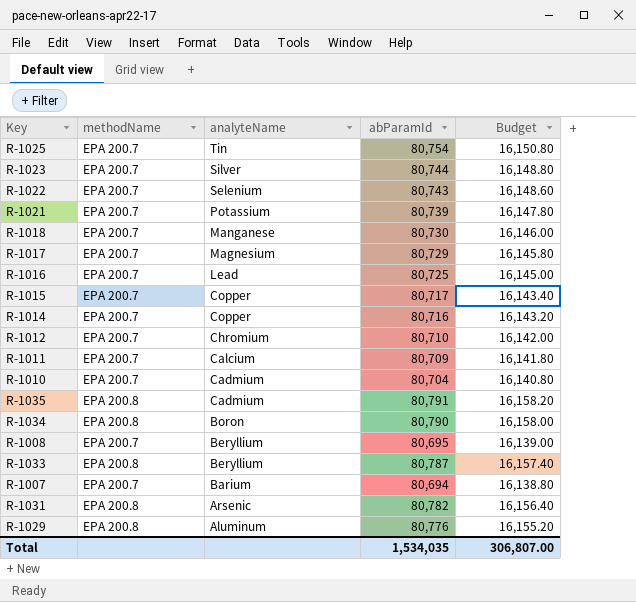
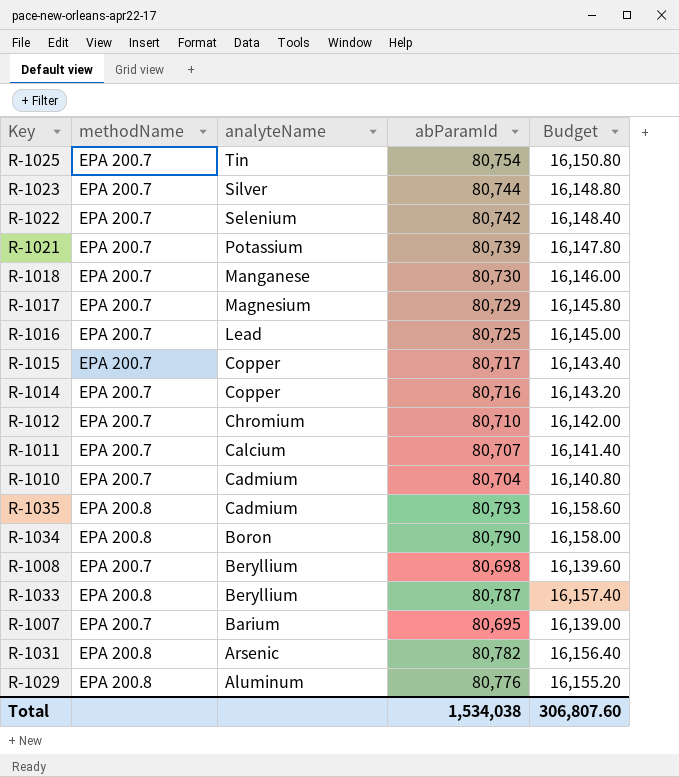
R-1022 | abParamId: 80,743 -> 80,742
R-1022 | Budget: 16,148.60 -> 16,148.40
R-1011 | abParamId: 80,709 -> 80,707
R-1011 | Budget: 16,141.80 -> 16,141.40
R-1035 | abParamId: 80,791 -> 80,793
R-1035 | Budget: 16,158.20 -> 16,158.60
R-1008 | abParamId: 80,695 -> 80,698
R-1008 | Budget: 16,139.00 -> 16,139.60
R-1007 | abParamId: 80,694 -> 80,695
R-1007 | Budget: 16,138.80 -> 16,139.00
Total | abParamId: 1,534,035 -> 1,534,038
Total | Budget: 306,807.00 -> 306,807.60

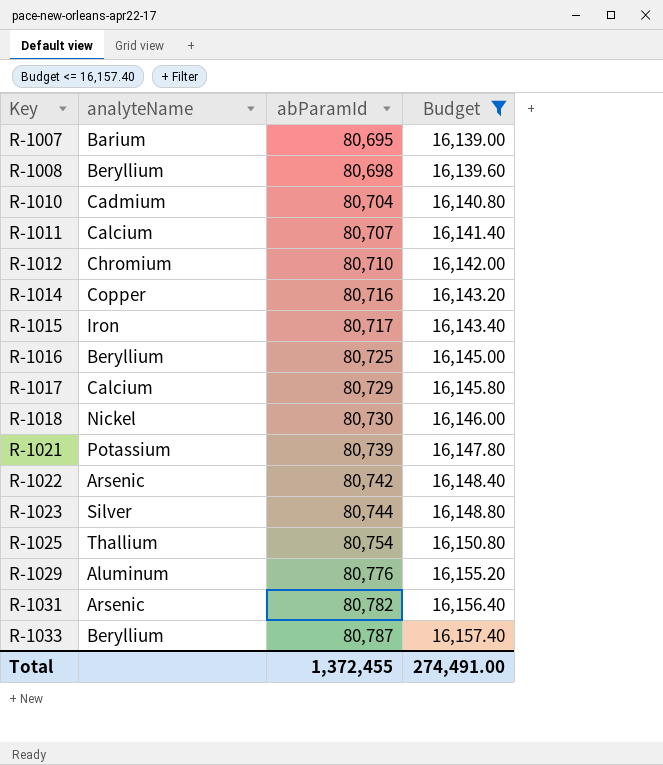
filter: none -> Budget <= 16,157.40
row order: analyteName descending -> Key ascending
column methodName | position: 2 -> none
R-1015 | analyteName: Copper -> Iron
R-1016 | analyteName: Lead -> Beryllium
R-1017 | analyteName: Magnesium -> Calcium
R-1018 | analyteName: Manganese -> Nickel
R-1022 | analyteName: Selenium -> Arsenic
R-1025 | analyteName: Tin -> Thallium
Total | abParamId: 1,534,038 -> 1,372,455
Total | Budget: 306,807.60 -> 274,491.00

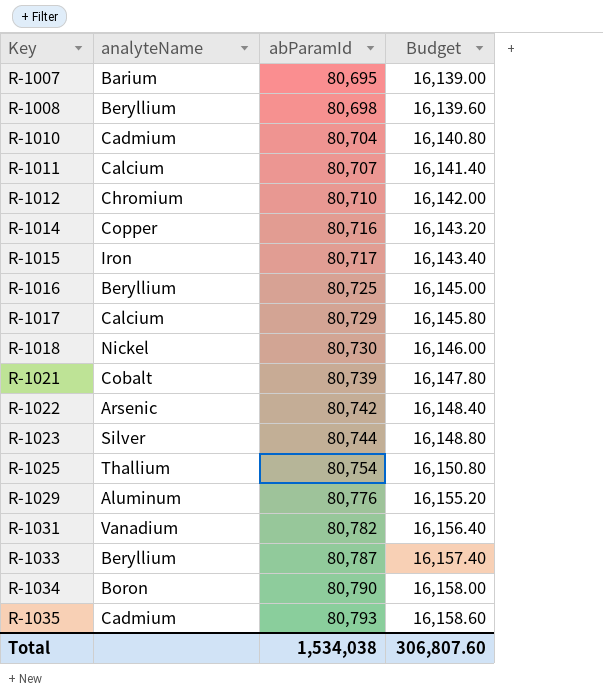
filter: Budget <= 16,157.40 -> none
R-1021 | analyteName: Potassium -> Cobalt
R-1031 | analyteName: Arsenic -> Vanadium
Total | abParamId: 1,372,455 -> 1,534,038
Total | Budget: 274,491.00 -> 306,807.60

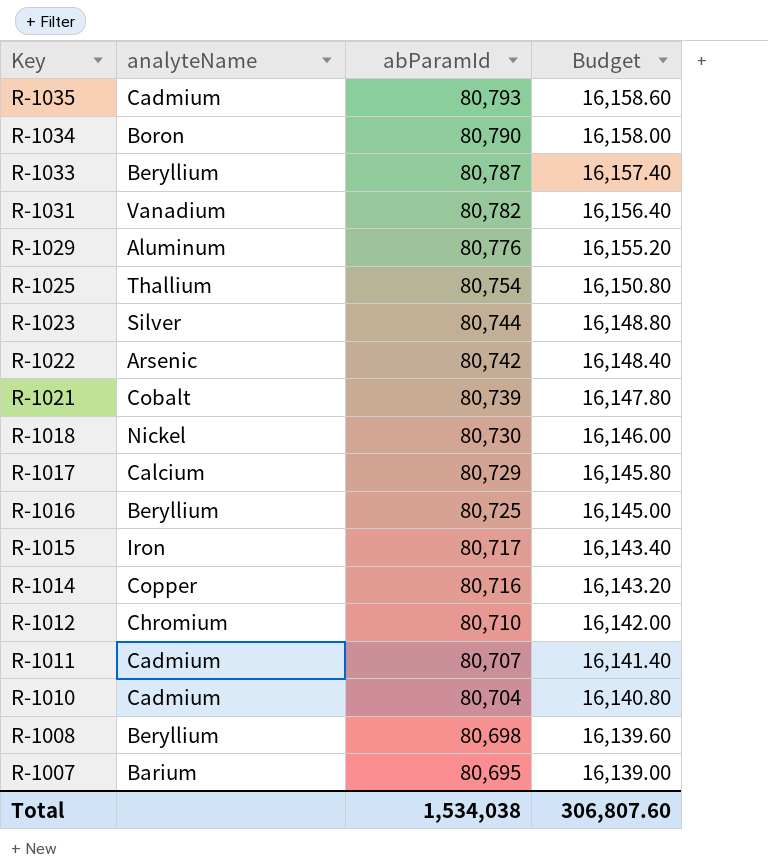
row order: Key ascending -> Key descending
R-1011 | analyteName: Calcium -> Cadmium

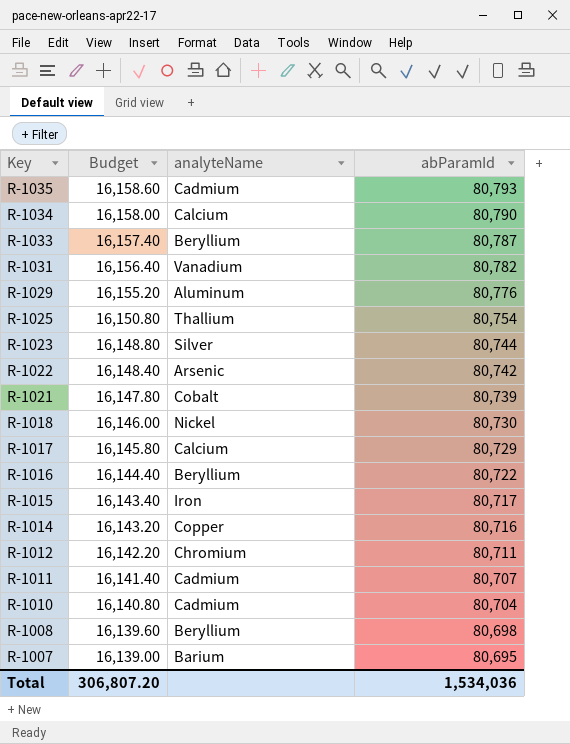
column Budget | position: 4 -> 2
R-1034 | analyteName: Boron -> Calcium
R-1016 | Budget: 16,145.00 -> 16,144.40
R-1016 | abParamId: 80,725 -> 80,722
R-1012 | Budget: 16,142.00 -> 16,142.20
R-1012 | abParamId: 80,710 -> 80,711
Total | Budget: 306,807.60 -> 306,807.20
Total | abParamId: 1,534,038 -> 1,534,036

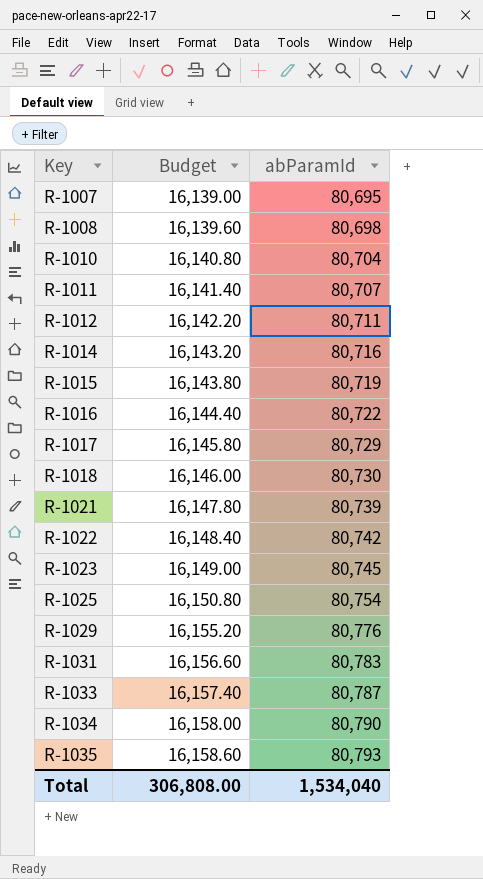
row order: Key descending -> Key ascending
column analyteName | position: 3 -> none
R-1015 | Budget: 16,143.40 -> 16,143.80
R-1015 | abParamId: 80,717 -> 80,719
R-1023 | Budget: 16,148.80 -> 16,149.00
R-1023 | abParamId: 80,744 -> 80,745
R-1031 | Budget: 16,156.40 -> 16,156.60
R-1031 | abParamId: 80,782 -> 80,783
Total | Budget: 306,807.20 -> 306,808.00
Total | abParamId: 1,534,036 -> 1,534,040

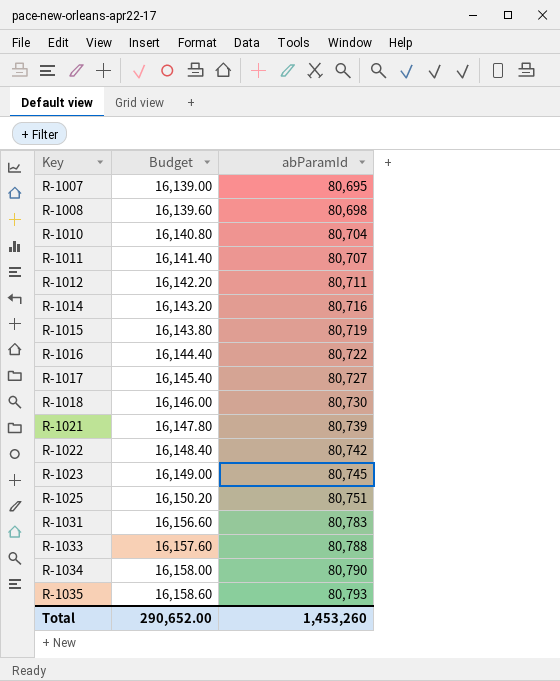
row R-1029: 16,155.20 | 80,776 -> none
R-1017 | Budget: 16,145.80 -> 16,145.40
R-1017 | abParamId: 80,729 -> 80,727
R-1025 | Budget: 16,150.80 -> 16,150.20
R-1025 | abParamId: 80,754 -> 80,751
R-1033 | Budget: 16,157.40 -> 16,157.60
R-1033 | abParamId: 80,787 -> 80,788
Total | Budget: 306,808.00 -> 290,652.00
Total | abParamId: 1,534,040 -> 1,453,260

